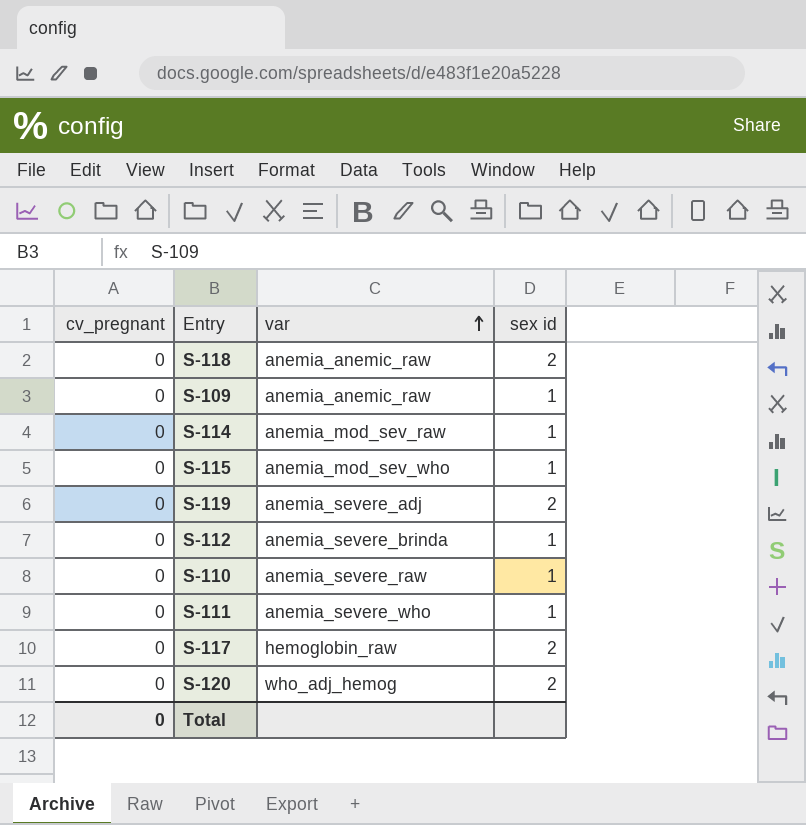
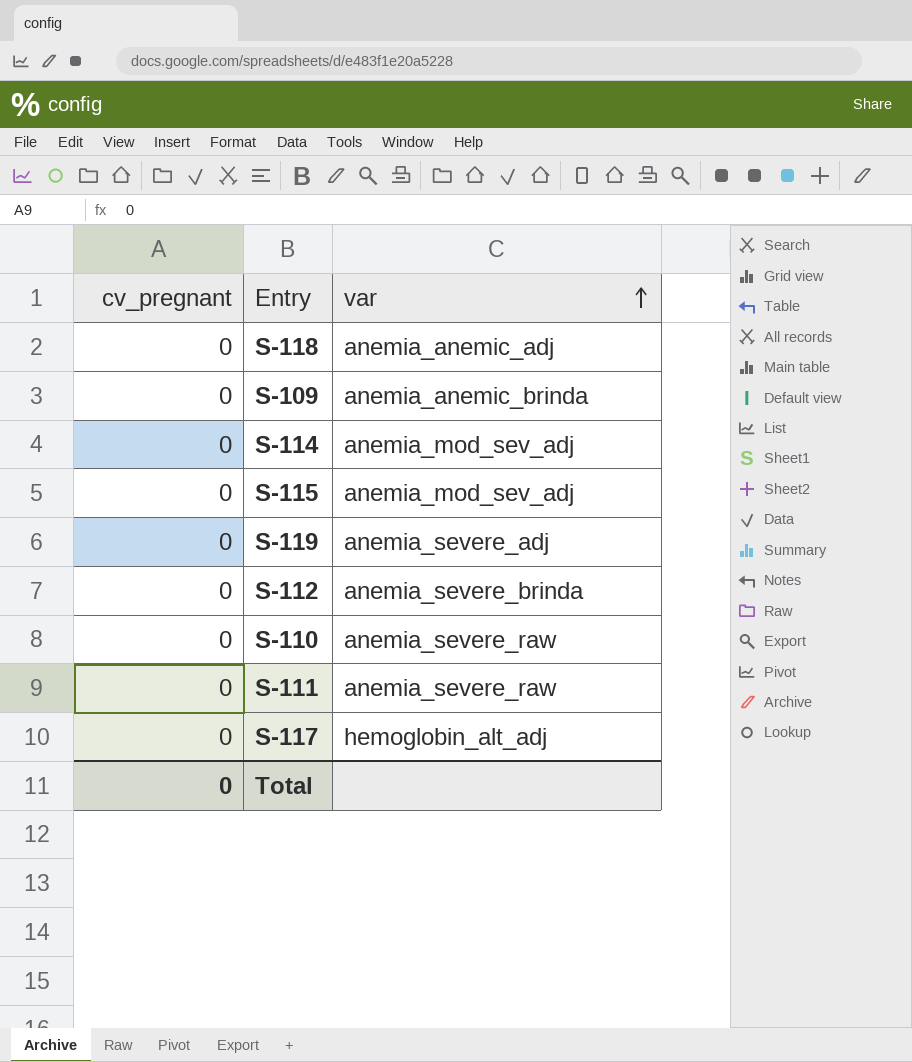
column sex id | position: 4 -> none
row S-120: 0 | who_adj_hemog | 2 -> none
S-118 | var: anemia_anemic_raw -> anemia_anemic_adj
S-109 | var: anemia_anemic_raw -> anemia_anemic_brinda
S-114 | var: anemia_mod_sev_raw -> anemia_mod_sev_adj
S-115 | var: anemia_mod_sev_who -> anemia_mod_sev_adj
S-111 | var: anemia_severe_who -> anemia_severe_raw
S-117 | var: hemoglobin_raw -> hemoglobin_alt_adj

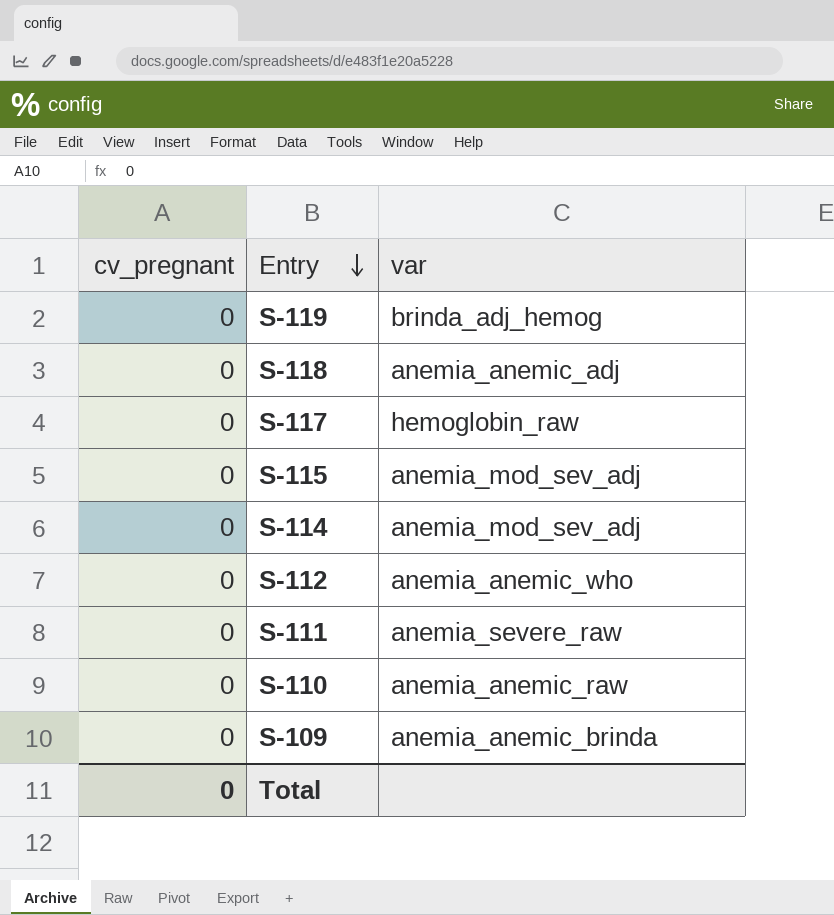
row order: var ascending -> Entry descending
S-119 | var: anemia_severe_adj -> brinda_adj_hemog
S-117 | var: hemoglobin_alt_adj -> hemoglobin_raw
S-112 | var: anemia_severe_brinda -> anemia_anemic_who
S-110 | var: anemia_severe_raw -> anemia_anemic_raw

